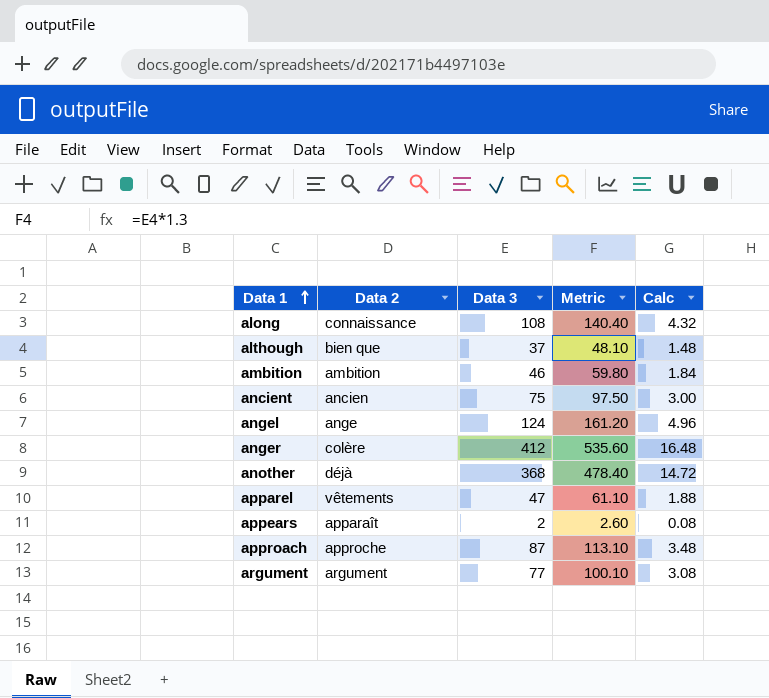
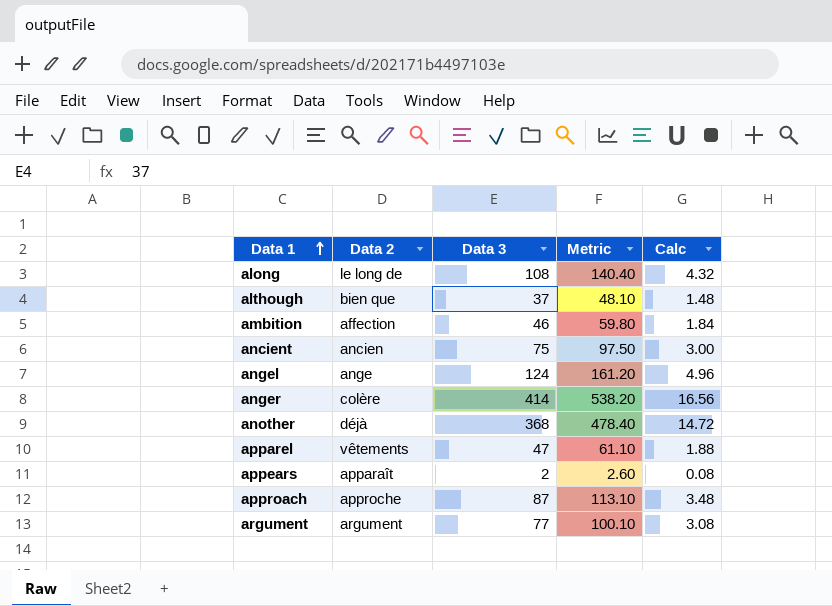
along | Data 2: connaissance -> le long de
ambition | Data 2: ambition -> affection
anger | Data 3: 412 -> 414
anger | Metric: 535.60 -> 538.20
anger | Calc: 16.48 -> 16.56

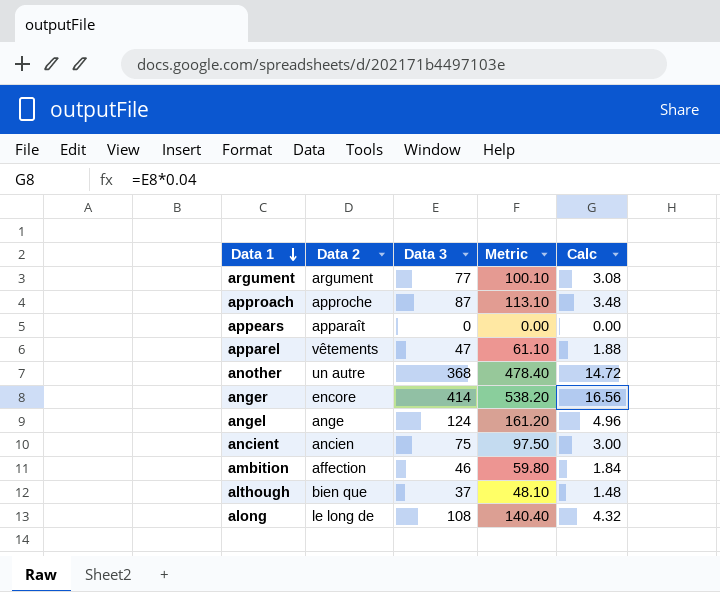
row order: Data 1 ascending -> Data 1 descending
appears | Data 3: 2 -> 0
appears | Metric: 2.60 -> 0.00
appears | Calc: 0.08 -> 0.00
another | Data 2: déjà -> un autre
anger | Data 2: colère -> encore

